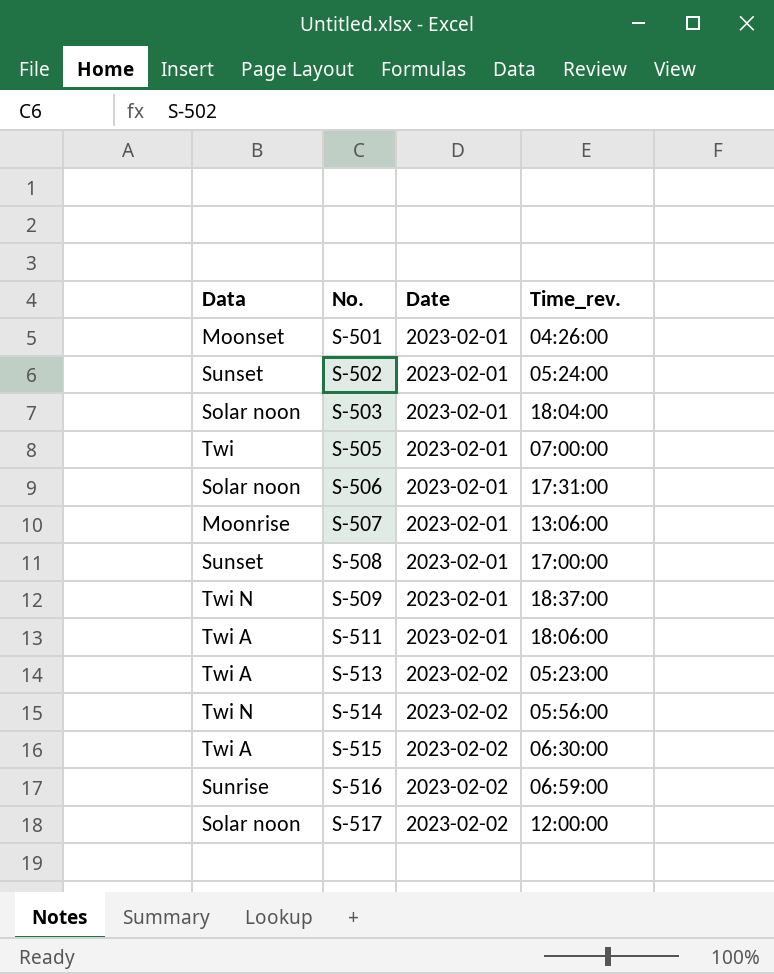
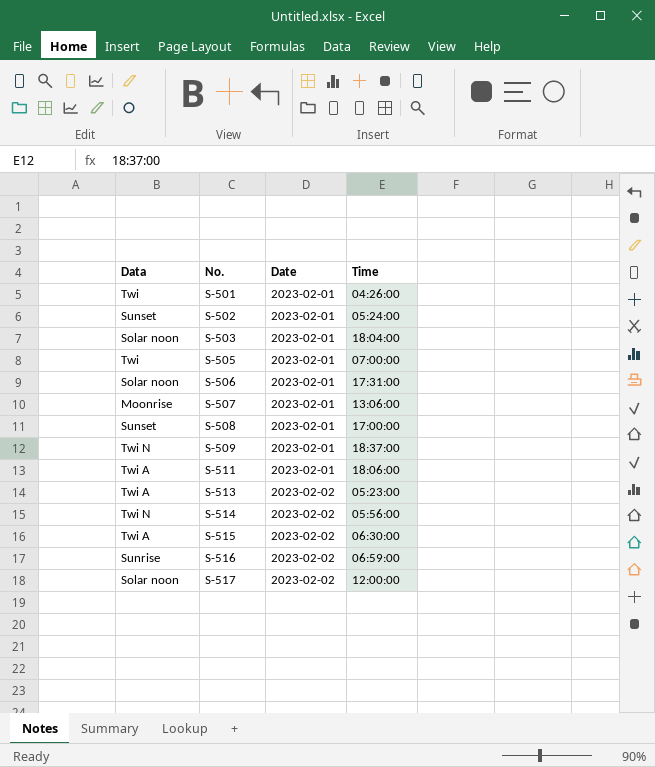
column name: Time_rev. -> Time
S-501 | Data: Moonset -> Twi

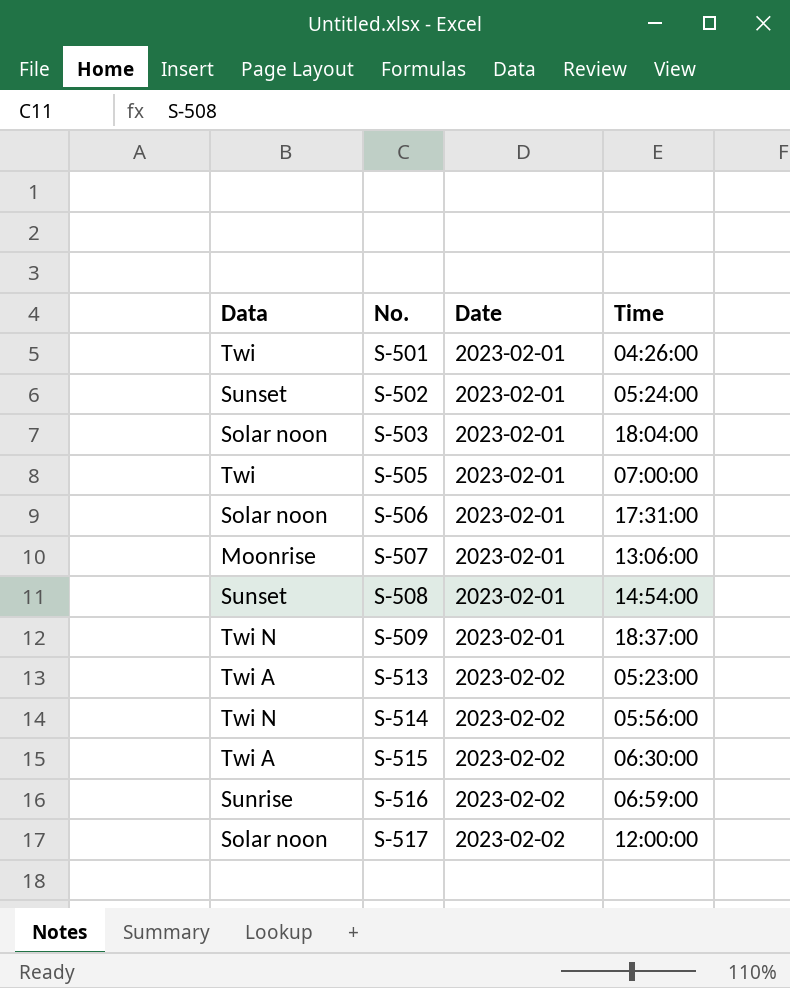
row S-511: Twi A | 2023-02-01 | 18:06:00 -> none
S-508 | Time: 17:00:00 -> 14:54:00

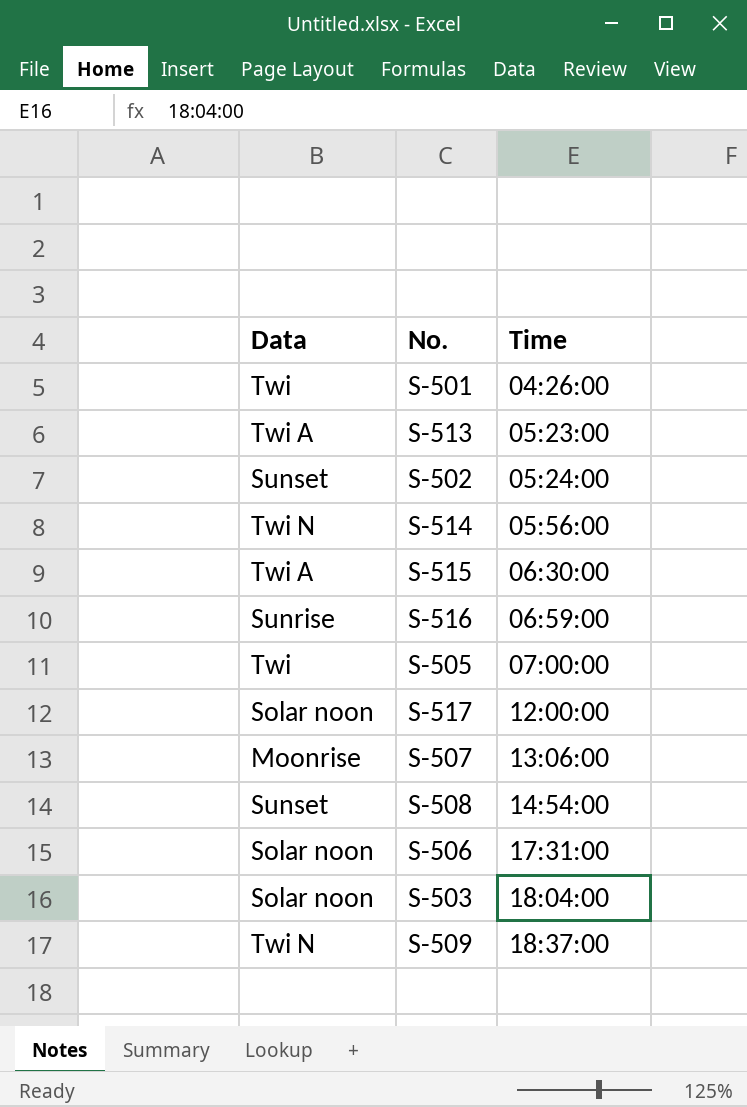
row order: No. ascending -> Time ascending
column Date | position: 3 -> none

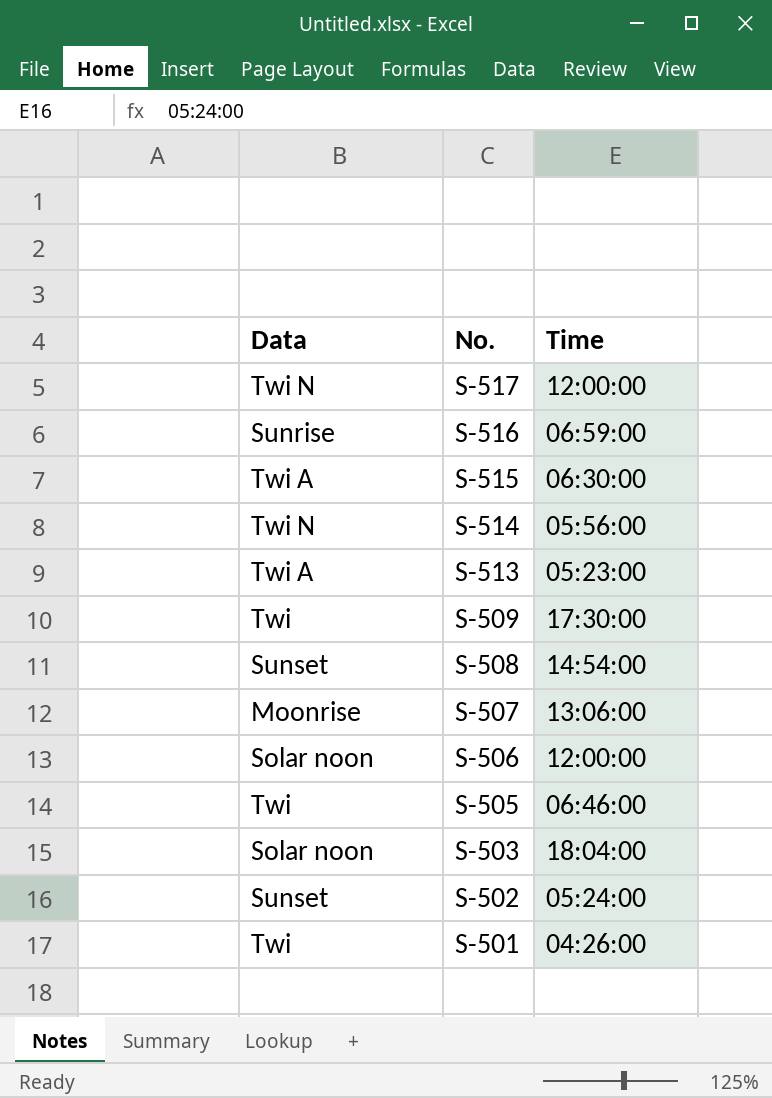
row order: Time ascending -> No. descending
S-517 | Data: Solar noon -> Twi N
S-509 | Data: Twi N -> Twi
S-509 | Time: 18:37:00 -> 17:30:00
S-506 | Time: 17:31:00 -> 12:00:00
S-505 | Time: 07:00:00 -> 06:46:00

